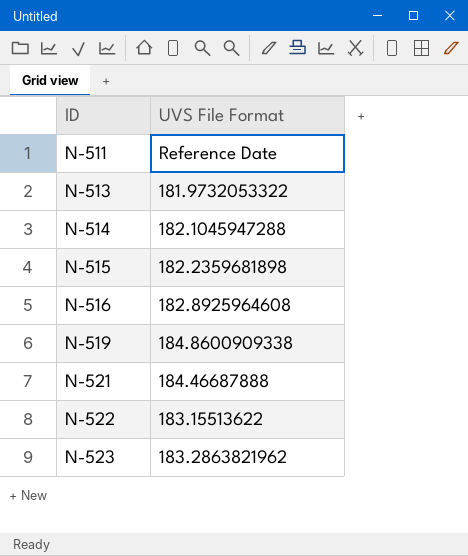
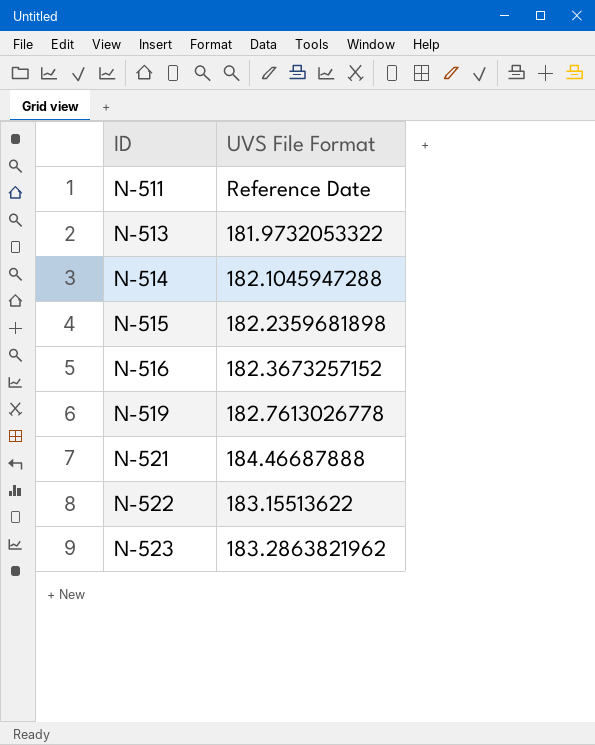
N-516 | UVS File Format: 182.8925964608 -> 182.3673257152
N-519 | UVS File Format: 184.8600909338 -> 182.7613026778

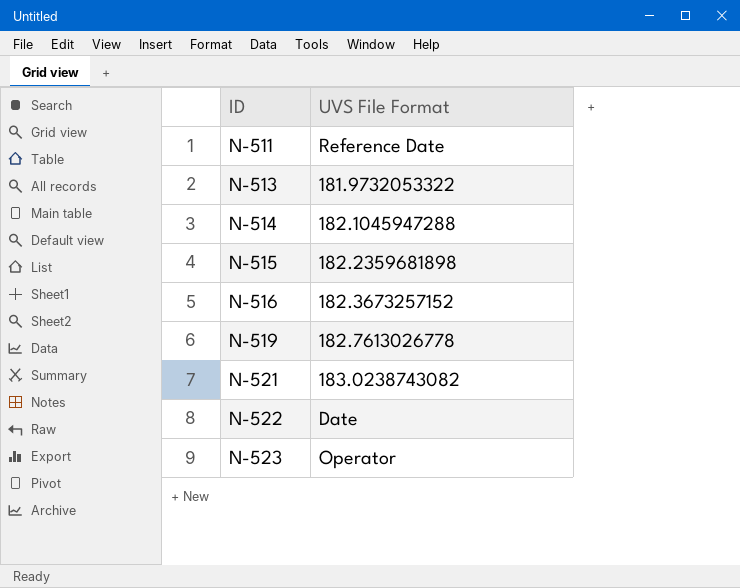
N-521 | UVS File Format: 184.46687888 -> 183.0238743082
N-522 | UVS File Format: 183.15513622 -> Date
N-523 | UVS File Format: 183.2863821962 -> Operator

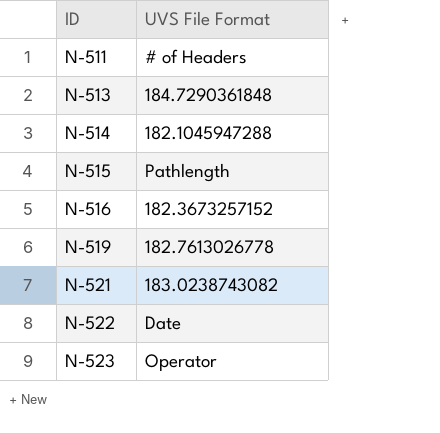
N-511 | UVS File Format: Reference Date -> # of Headers
N-513 | UVS File Format: 181.9732053322 -> 184.7290361848
N-515 | UVS File Format: 182.2359681898 -> Pathlength

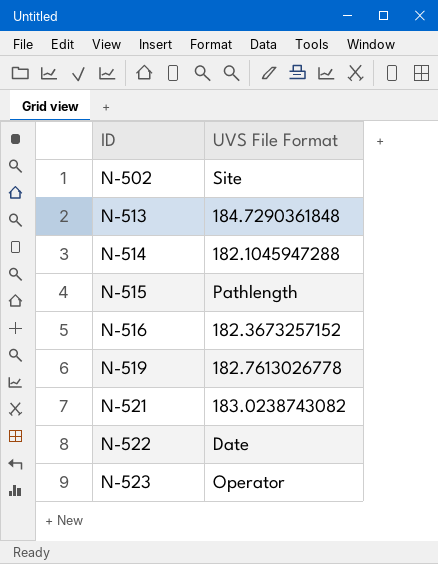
row N-511: # of Headers -> none
row N-502: none -> Site

